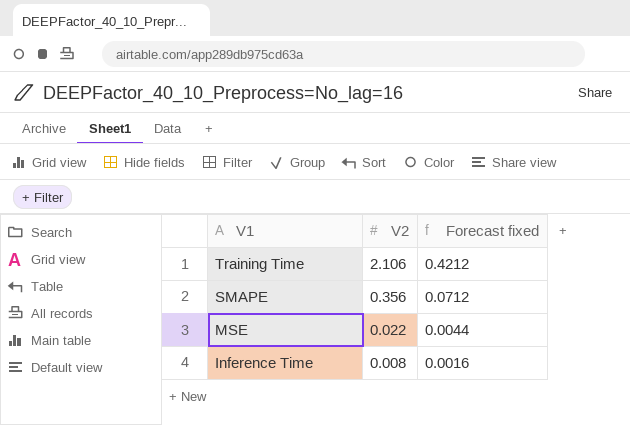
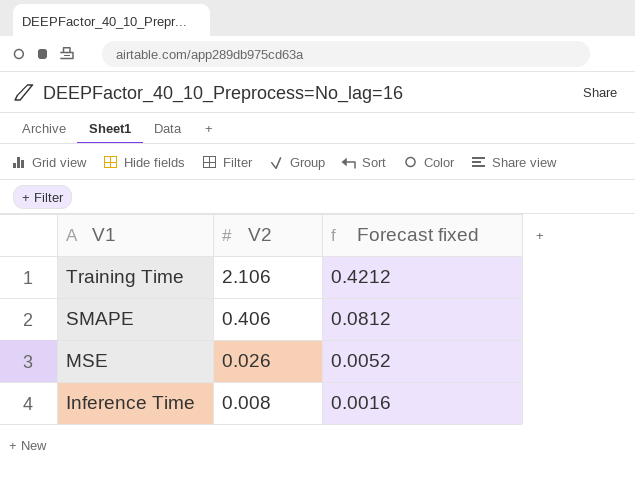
SMAPE | V2: 0.356 -> 0.406
SMAPE | Forecast fixed: 0.0712 -> 0.0812
MSE | V2: 0.022 -> 0.026
MSE | Forecast fixed: 0.0044 -> 0.0052

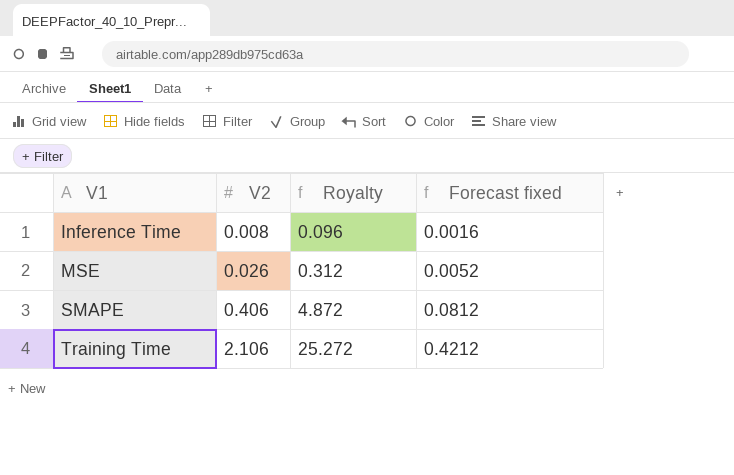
row order: V1 descending -> V1 ascending
column Royalty | formula: none -> [V2] * 12

